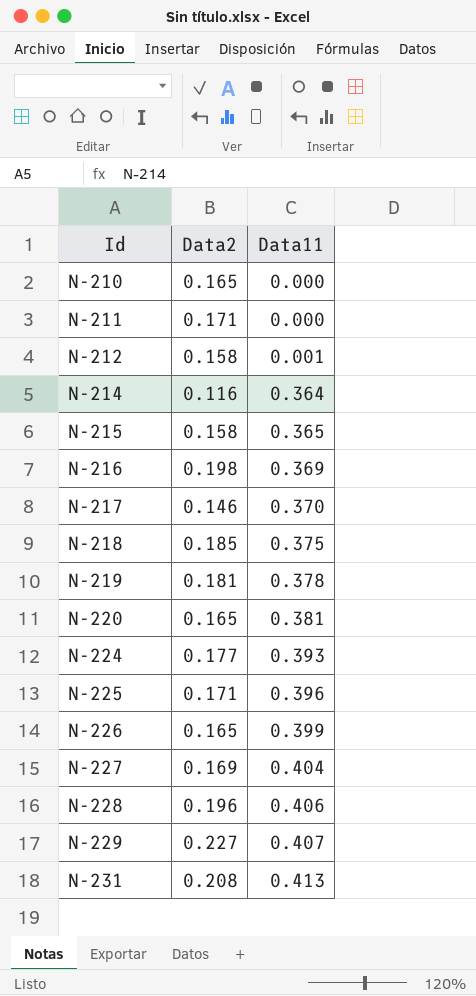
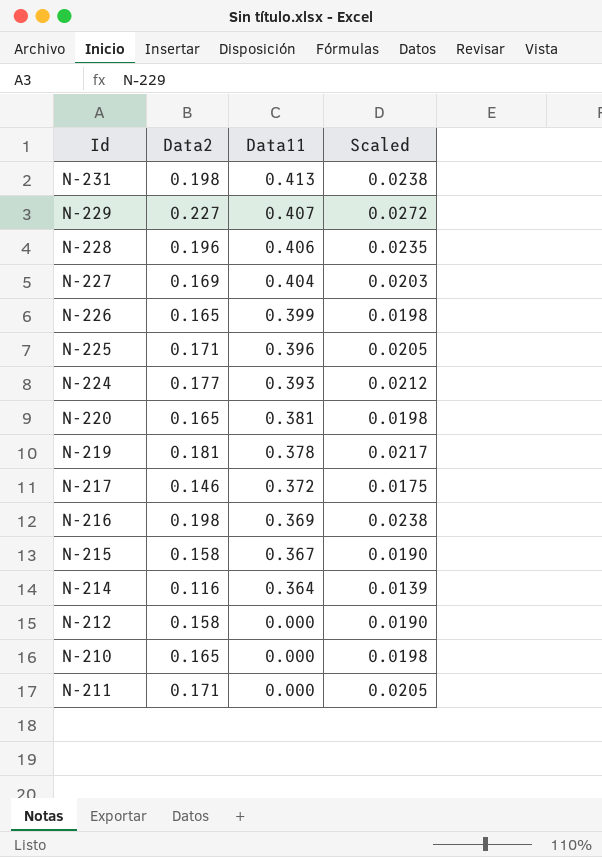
row order: Id ascending -> Data11 descending
column Scaled | formula: none -> [Data2] * 0.12
row N-218: 0.185 | 0.375 -> none
N-231 | Data2: 0.208 -> 0.198
N-217 | Data11: 0.370 -> 0.372
N-215 | Data11: 0.365 -> 0.367
N-212 | Data11: 0.001 -> 0.000

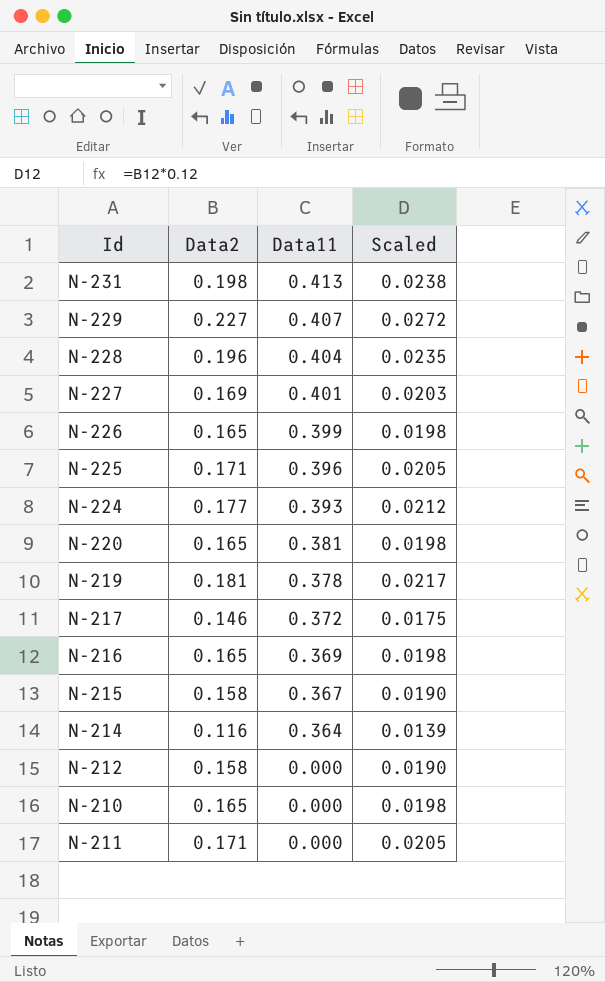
N-228 | Data11: 0.406 -> 0.404
N-227 | Data11: 0.404 -> 0.401
N-216 | Data2: 0.198 -> 0.165
N-216 | Scaled: 0.0238 -> 0.0198

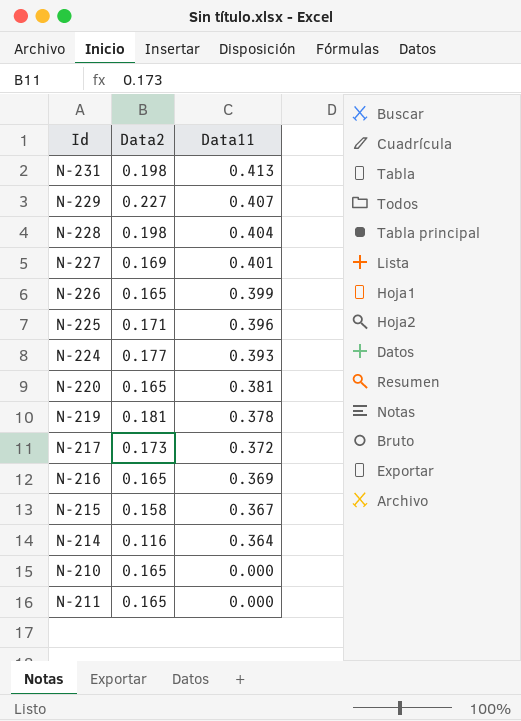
column Scaled | formula: [Data2] * 0.12 -> none
row N-212: 0.158 | 0.000 | 0.0190 -> none
N-228 | Data2: 0.196 -> 0.198
N-217 | Data2: 0.146 -> 0.173
N-211 | Data2: 0.171 -> 0.165

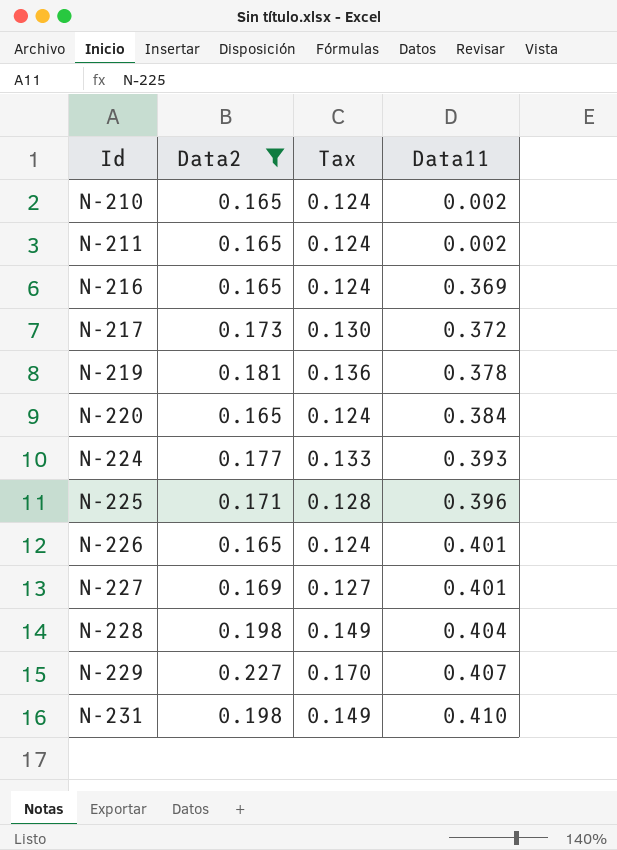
filter: none -> Data2 >= 0.165
row order: Data11 descending -> Id ascending
column Tax | formula: none -> [Data2] * 0.75
N-210 | Data11: 0.000 -> 0.002
N-211 | Data11: 0.000 -> 0.002
N-220 | Data11: 0.381 -> 0.384
N-226 | Data11: 0.399 -> 0.401
N-231 | Data11: 0.413 -> 0.410

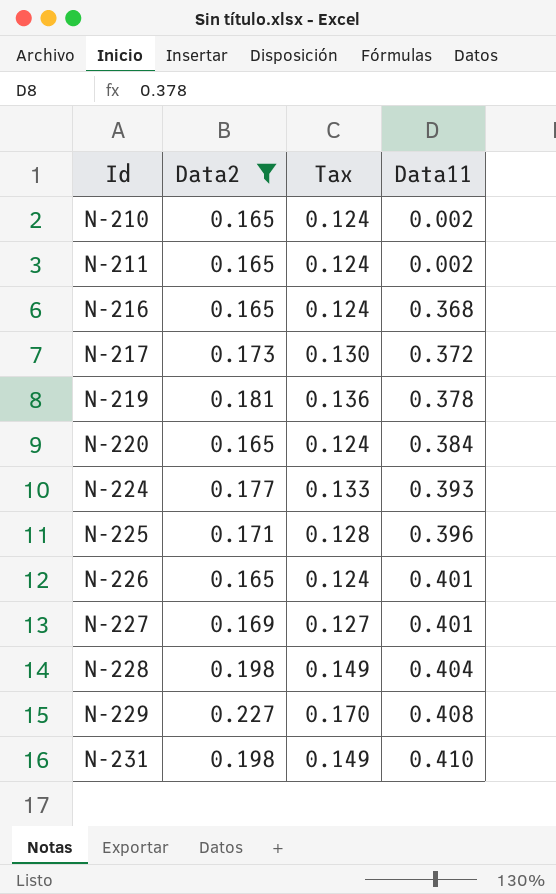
N-216 | Data11: 0.369 -> 0.368
N-229 | Data11: 0.407 -> 0.408

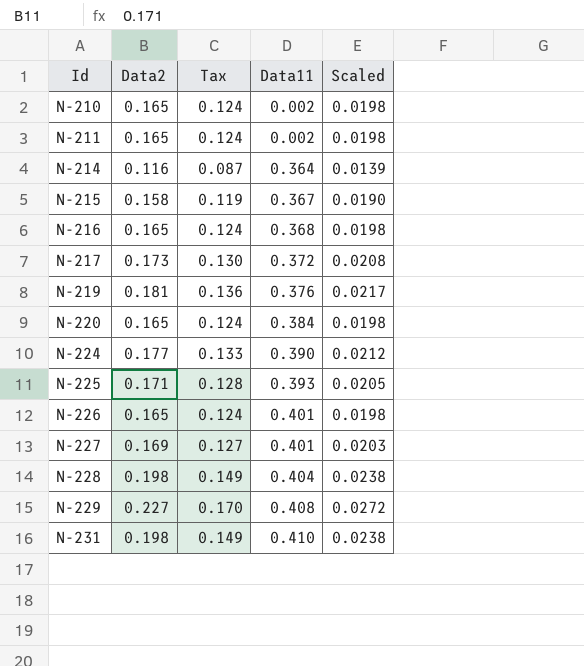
filter: Data2 >= 0.165 -> none
column Scaled | formula: none -> [Data2] * 0.12
N-219 | Data11: 0.378 -> 0.376
N-224 | Data11: 0.393 -> 0.390
N-225 | Data11: 0.396 -> 0.393

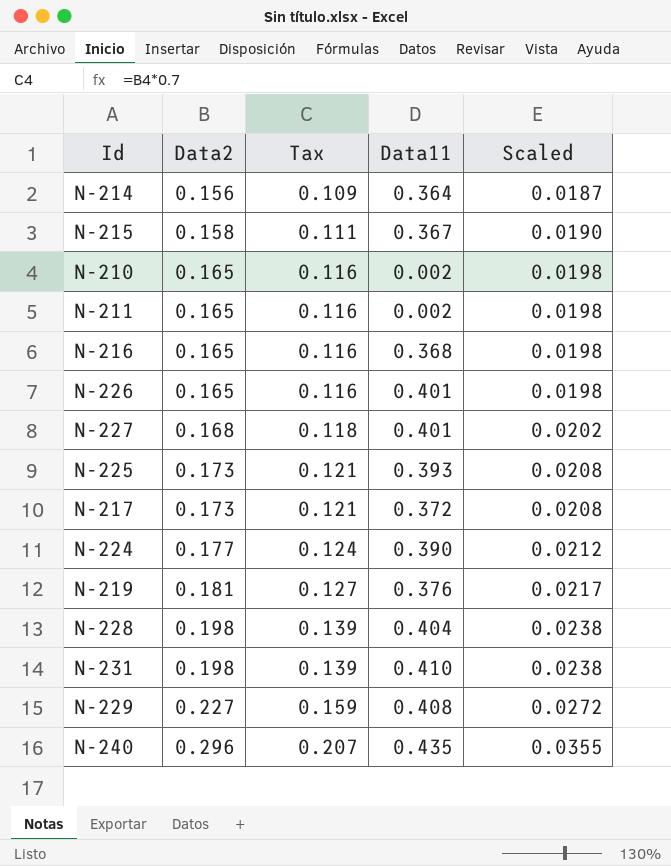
row order: Id ascending -> Data2 ascending
column Tax | formula: [Data2] * 0.75 -> [Data2] * 0.7
row N-220: 0.165 | 0.124 | 0.384 | 0.0198 -> none
N-214 | Data2: 0.116 -> 0.156
N-214 | Scaled: 0.0139 -> 0.0187
N-227 | Data2: 0.169 -> 0.168
N-227 | Scaled: 0.0203 -> 0.0202
N-225 | Data2: 0.171 -> 0.173
N-225 | Scaled: 0.0205 -> 0.0208
row N-240: none -> 0.296 | 0.207 | 0.435 | 0.0355

